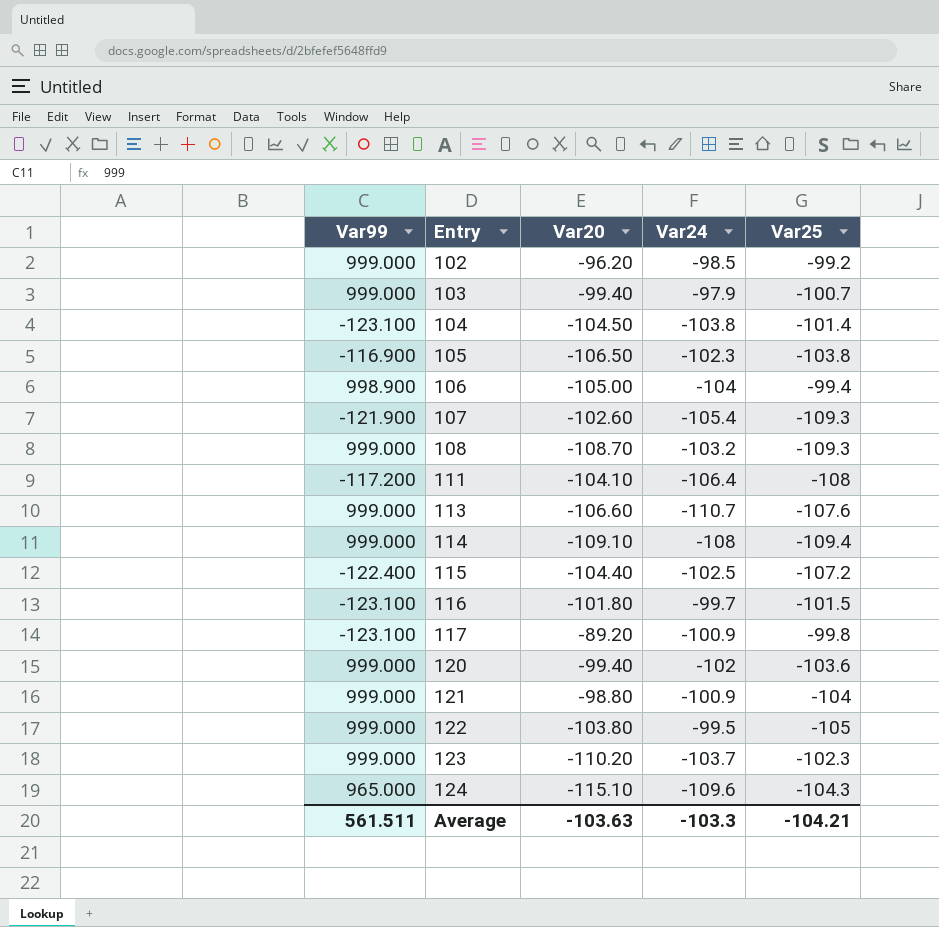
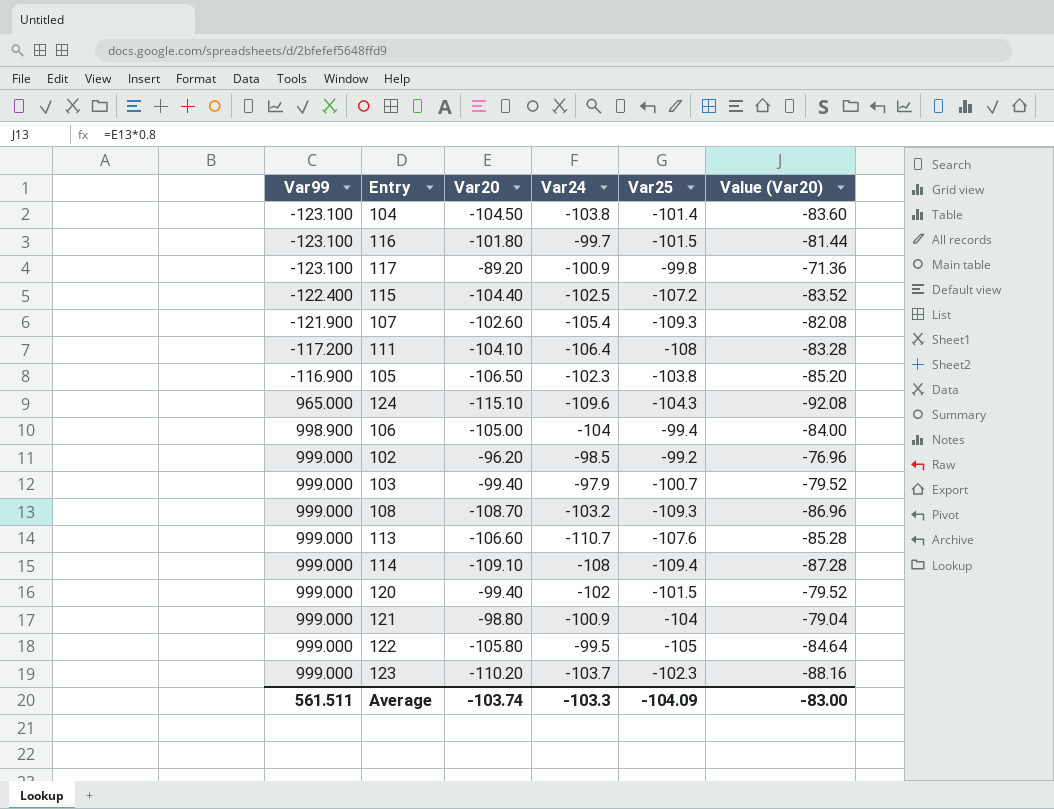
row order: Entry ascending -> Var99 ascending
column Value (Var20) | formula: none -> [Var20] * 0.8
120 | Var25: -103.6 -> -101.5
122 | Var20: -103.80 -> -105.80
Average | Var20: -103.63 -> -103.74
Average | Var25: -104.21 -> -104.09

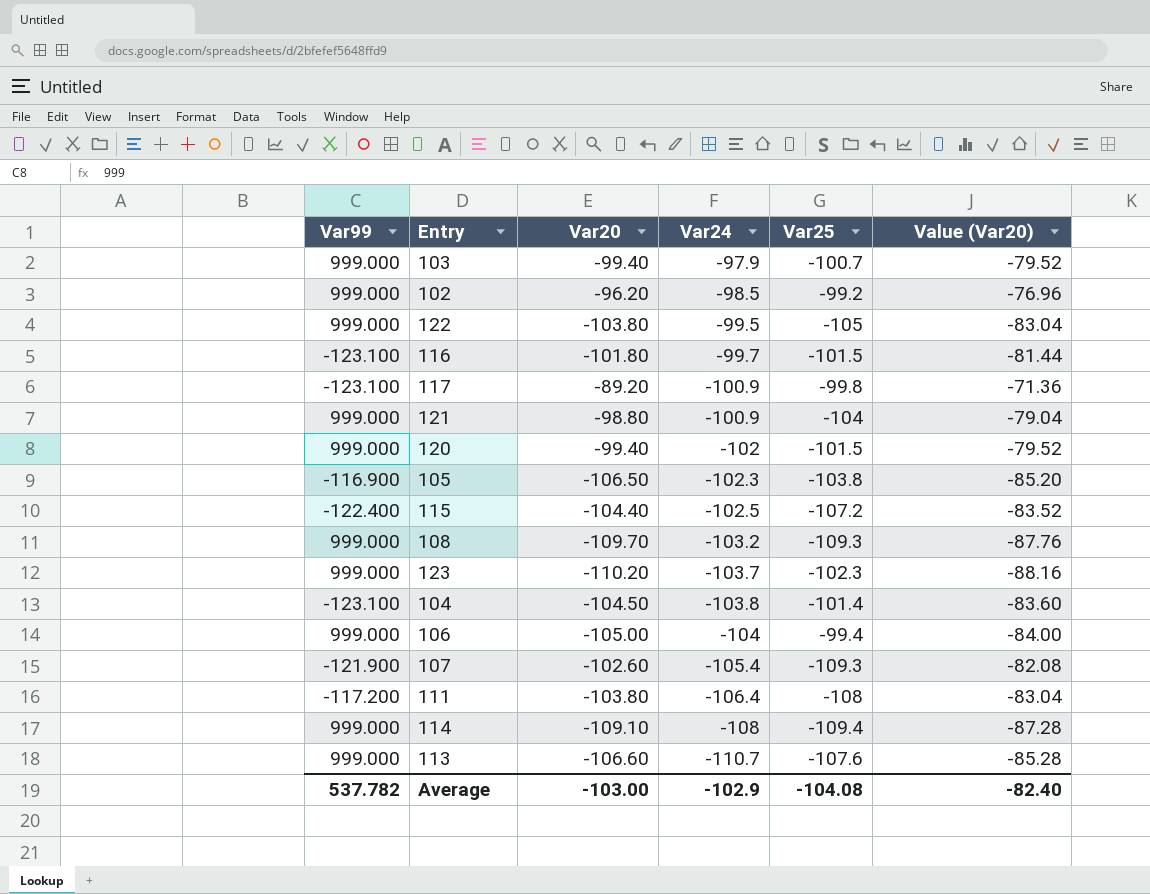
row order: Var99 ascending -> Var24 descending
row 124: 965.000 | -115.10 | -109.6 | -104.3 | -92.08 -> none
122 | Var20: -105.80 -> -103.80
122 | Value (Var20): -84.64 -> -83.04
108 | Var20: -108.70 -> -109.70
108 | Value (Var20): -86.96 -> -87.76
106 | Var99: 998.900 -> 999.000
111 | Var20: -104.10 -> -103.80
111 | Value (Var20): -83.28 -> -83.04
Average | Var99: 561.511 -> 537.782
Average | Var20: -103.74 -> -103.00
Average | Var24: -103.3 -> -102.9
Average | Var25: -104.09 -> -104.08
Average | Value (Var20): -83.00 -> -82.40

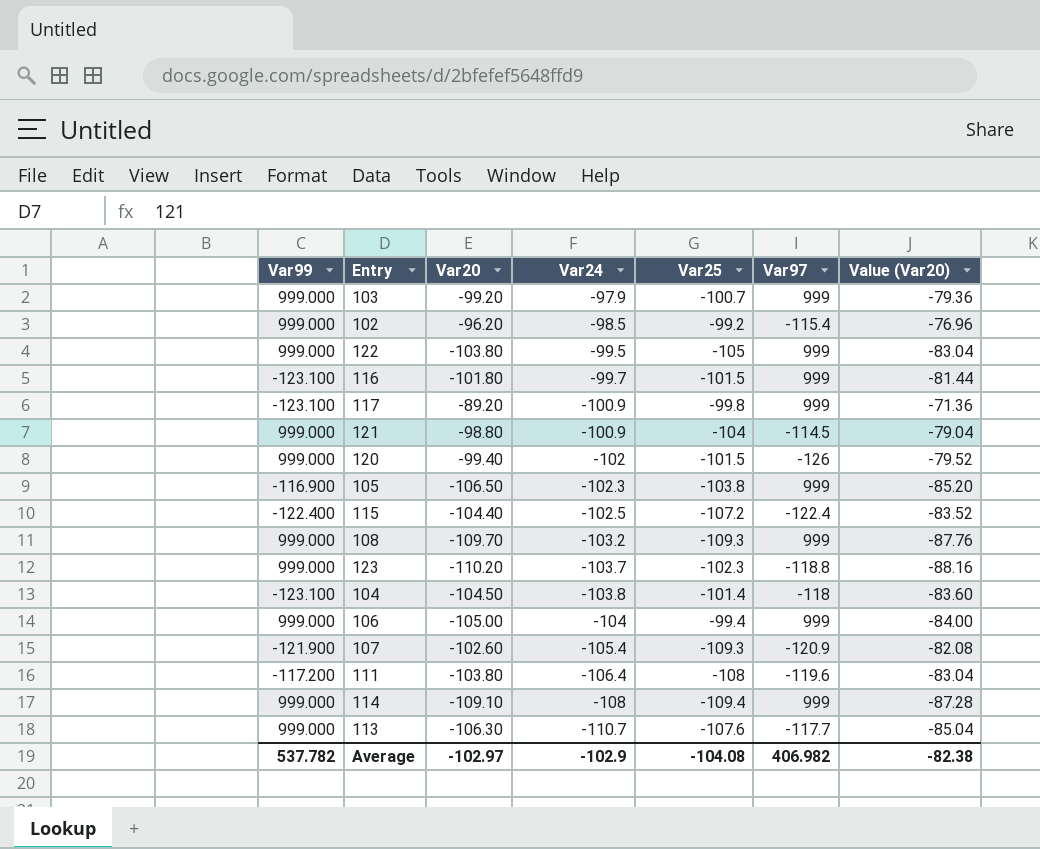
column Var97 | position: none -> 6
103 | Var20: -99.40 -> -99.20
103 | Value (Var20): -79.52 -> -79.36
113 | Var20: -106.60 -> -106.30
113 | Value (Var20): -85.28 -> -85.04
Average | Var20: -103.00 -> -102.97
Average | Value (Var20): -82.40 -> -82.38

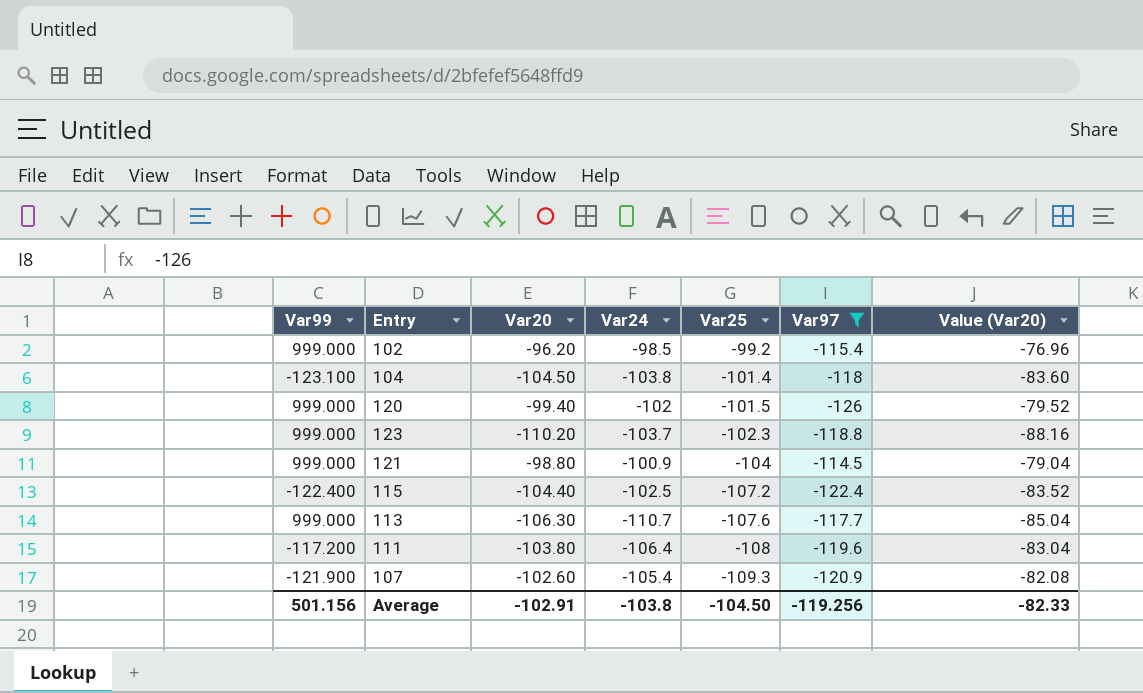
filter: none -> Var97 != 999
row order: Var24 descending -> Var25 descending
Average | Var99: 537.782 -> 501.156
Average | Var20: -102.97 -> -102.91
Average | Var24: -102.9 -> -103.8
Average | Var25: -104.08 -> -104.50
Average | Var97: 406.982 -> -119.256
Average | Value (Var20): -82.38 -> -82.33

